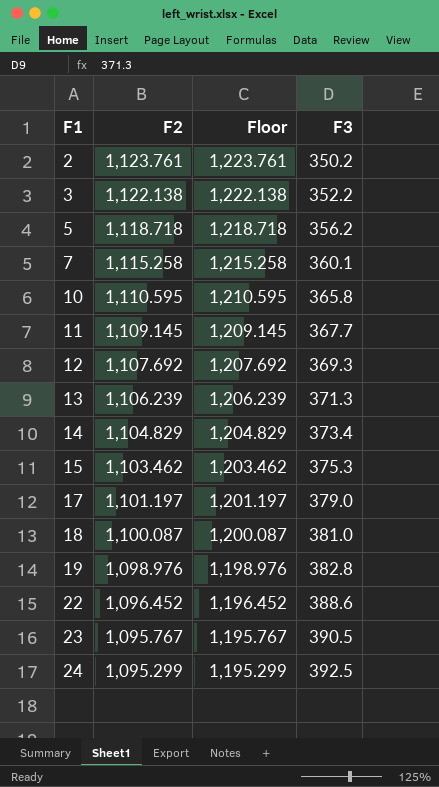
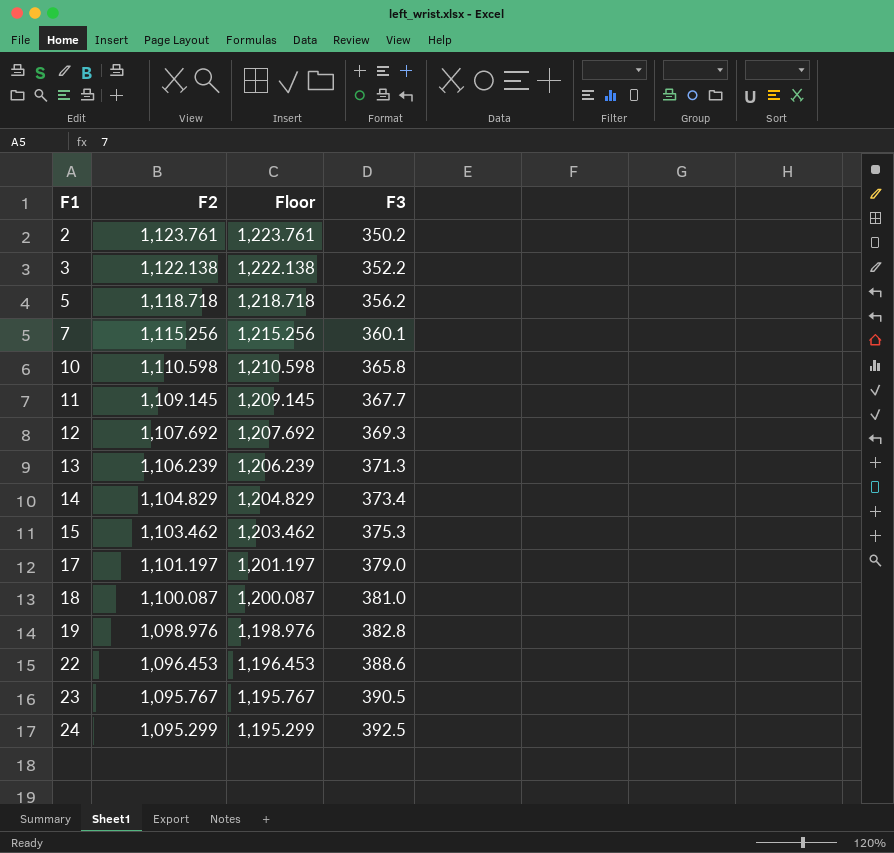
7 | F2: 1,115.258 -> 1,115.256
7 | Floor: 1,215.258 -> 1,215.256
10 | F2: 1,110.595 -> 1,110.598
10 | Floor: 1,210.595 -> 1,210.598
22 | F2: 1,096.452 -> 1,096.453
22 | Floor: 1,196.452 -> 1,196.453

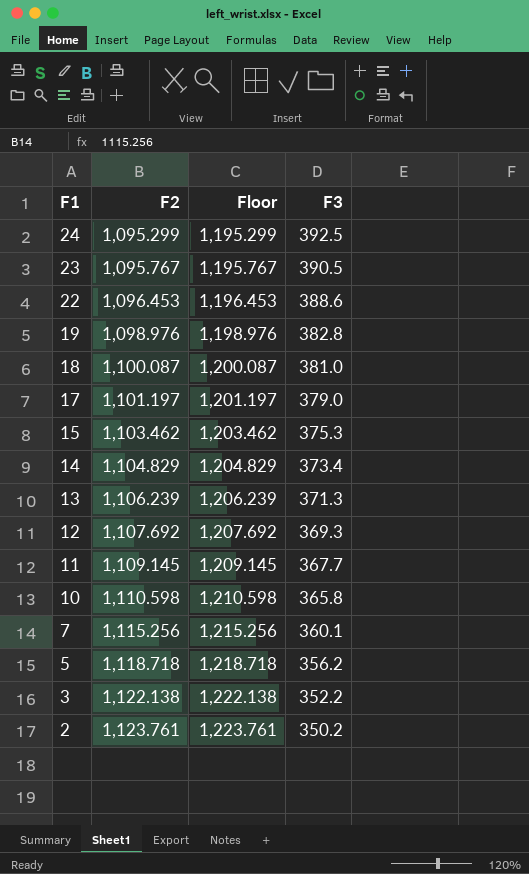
row order: F1 ascending -> F1 descending

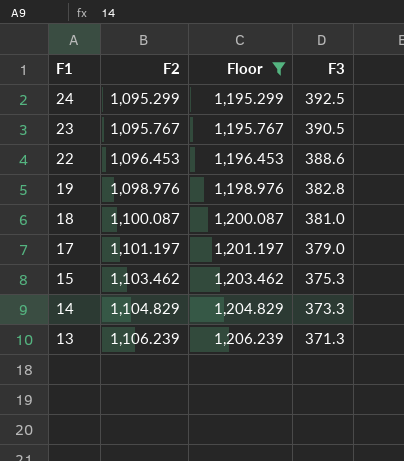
filter: none -> Floor <= 1,206.239
14 | F3: 373.4 -> 373.3

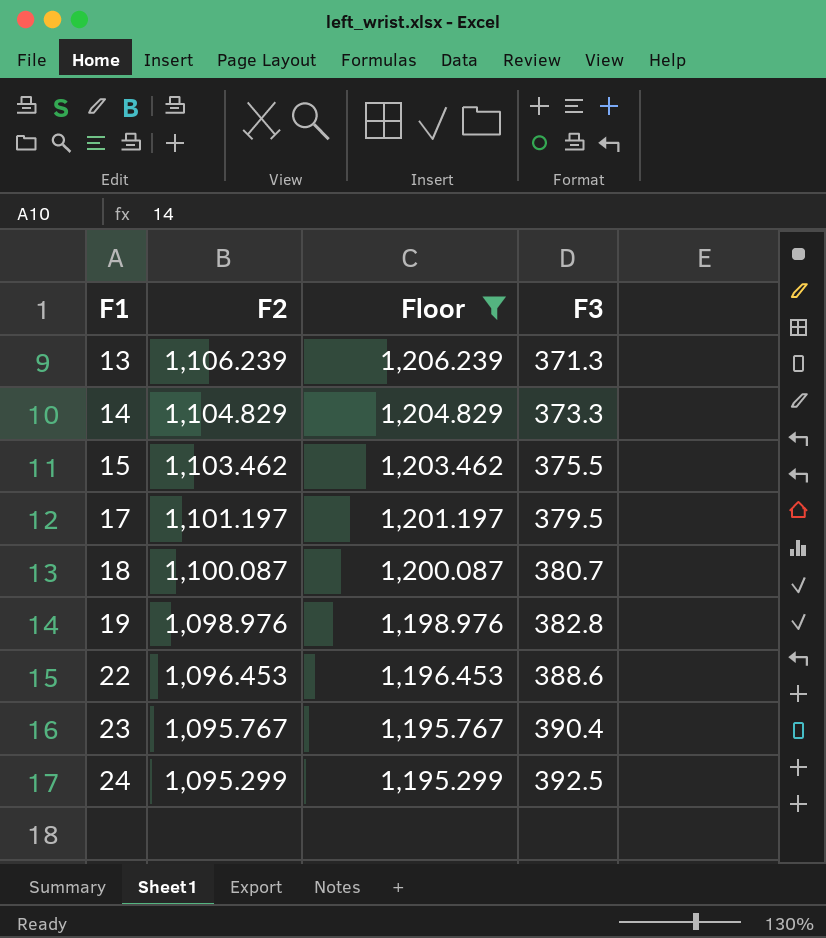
row order: F1 descending -> F1 ascending
15 | F3: 375.3 -> 375.5
17 | F3: 379.0 -> 379.5
18 | F3: 381.0 -> 380.7
23 | F3: 390.5 -> 390.4

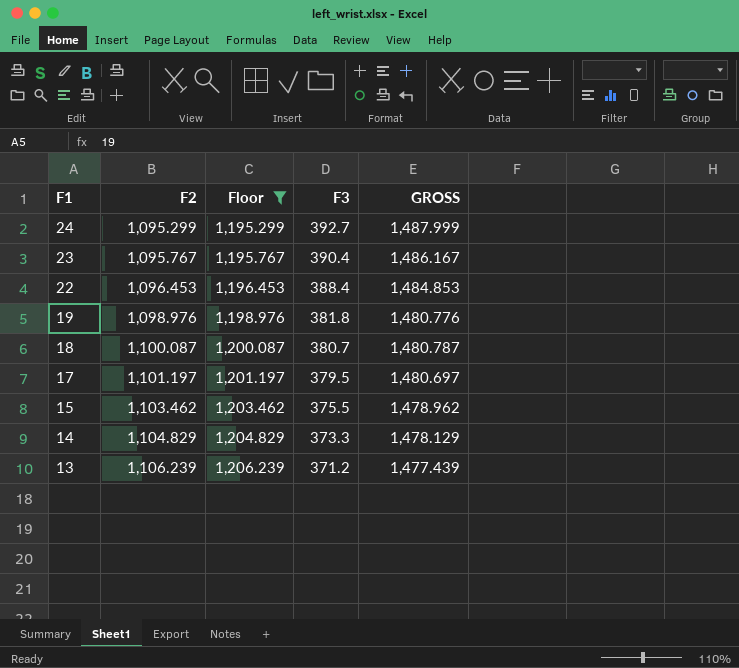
row order: F1 ascending -> F1 descending
column GROSS | formula: none -> [F2] + [F3]
24 | F3: 392.5 -> 392.7
22 | F3: 388.6 -> 388.4
19 | F3: 382.8 -> 381.8
13 | F3: 371.3 -> 371.2

